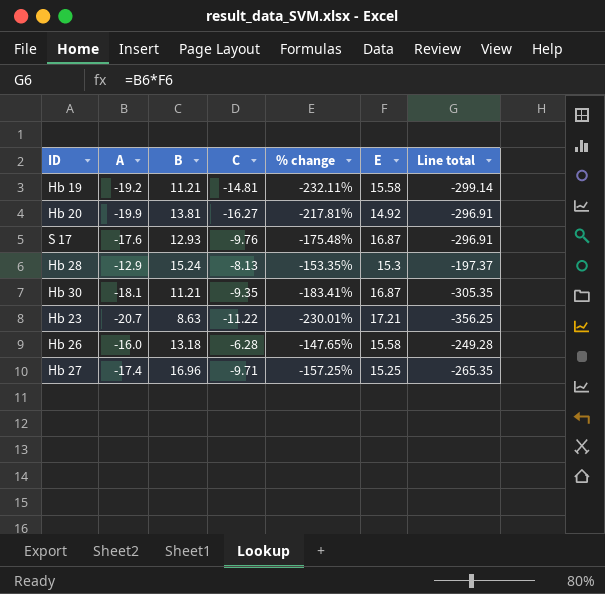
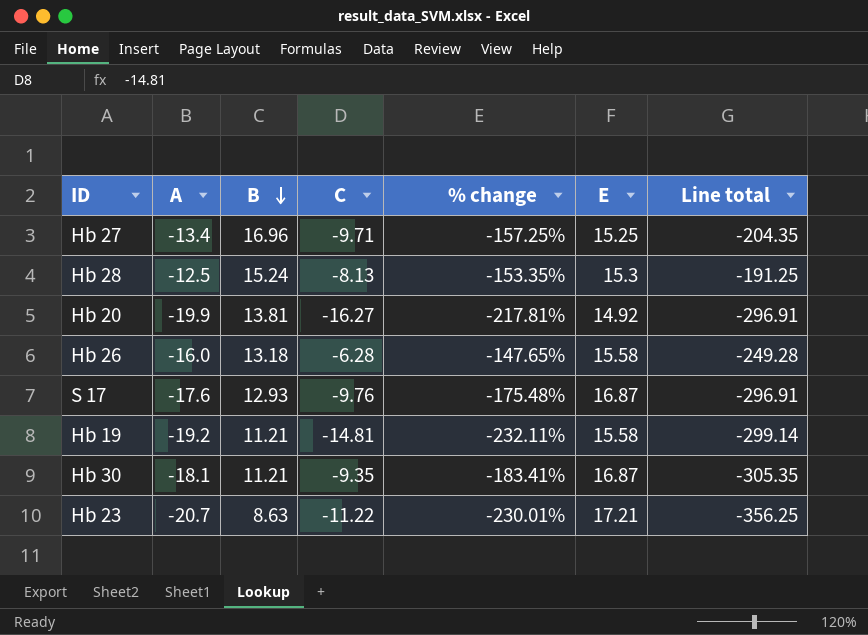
row order: none -> B descending
Hb 27 | A: -17.4 -> -13.4
Hb 27 | Line total: -265.35 -> -204.35
Hb 28 | A: -12.9 -> -12.5
Hb 28 | Line total: -197.37 -> -191.25

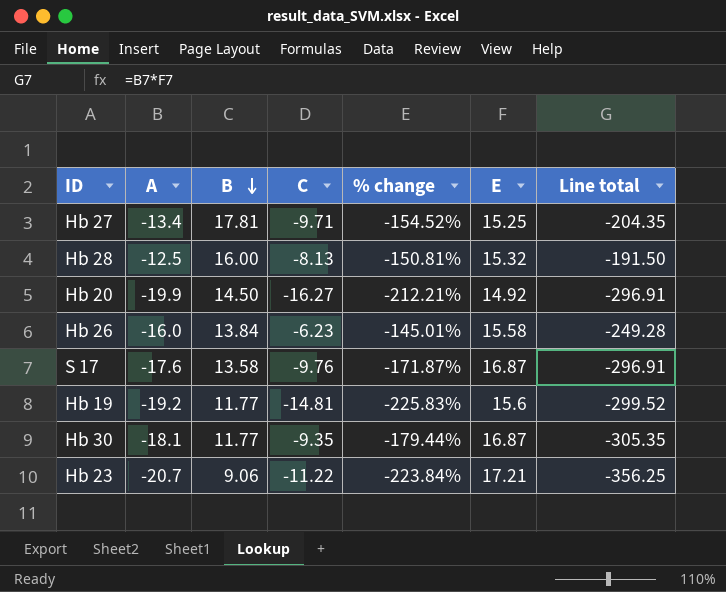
Hb 27 | B: 16.96 -> 17.81
Hb 27 | % change: -157.25% -> -154.52%
Hb 28 | B: 15.24 -> 16.00
Hb 28 | % change: -153.35% -> -150.81%
Hb 28 | E: 15.3 -> 15.32
Hb 28 | Line total: -191.25 -> -191.50
Hb 20 | B: 13.81 -> 14.50
Hb 20 | % change: -217.81% -> -212.21%
Hb 26 | B: 13.18 -> 13.84
Hb 26 | C: -6.28 -> -6.23
Hb 26 | % change: -147.65% -> -145.01%
S 17 | B: 12.93 -> 13.58
S 17 | % change: -175.48% -> -171.87%
Hb 19 | B: 11.21 -> 11.77
Hb 19 | % change: -232.11% -> -225.83%
Hb 19 | E: 15.58 -> 15.6
Hb 19 | Line total: -299.14 -> -299.52
Hb 30 | B: 11.21 -> 11.77
Hb 30 | % change: -183.41% -> -179.44%
Hb 23 | B: 8.63 -> 9.06
Hb 23 | % change: -230.01% -> -223.84%

